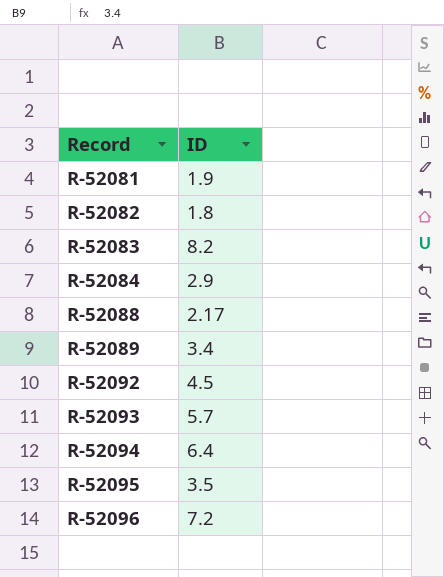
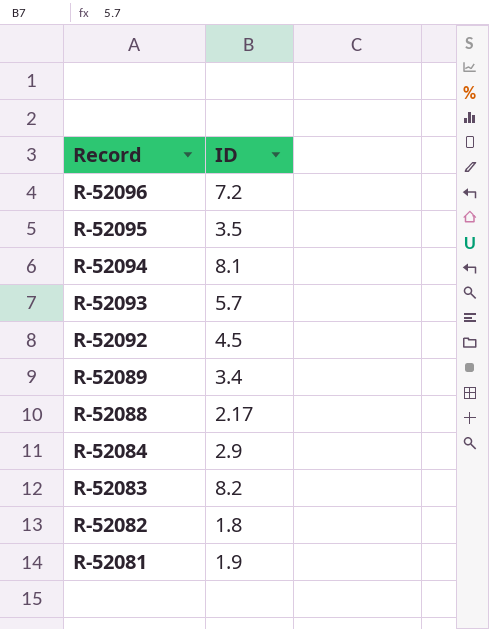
row order: Record ascending -> Record descending
R-52094 | ID: 6.4 -> 8.1

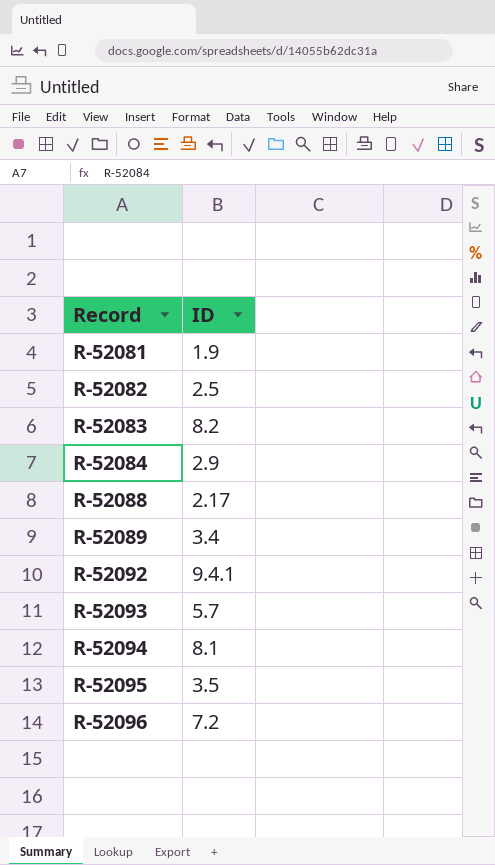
row order: Record descending -> Record ascending
R-52082 | ID: 1.8 -> 2.5
R-52092 | ID: 4.5 -> 9.4.1

